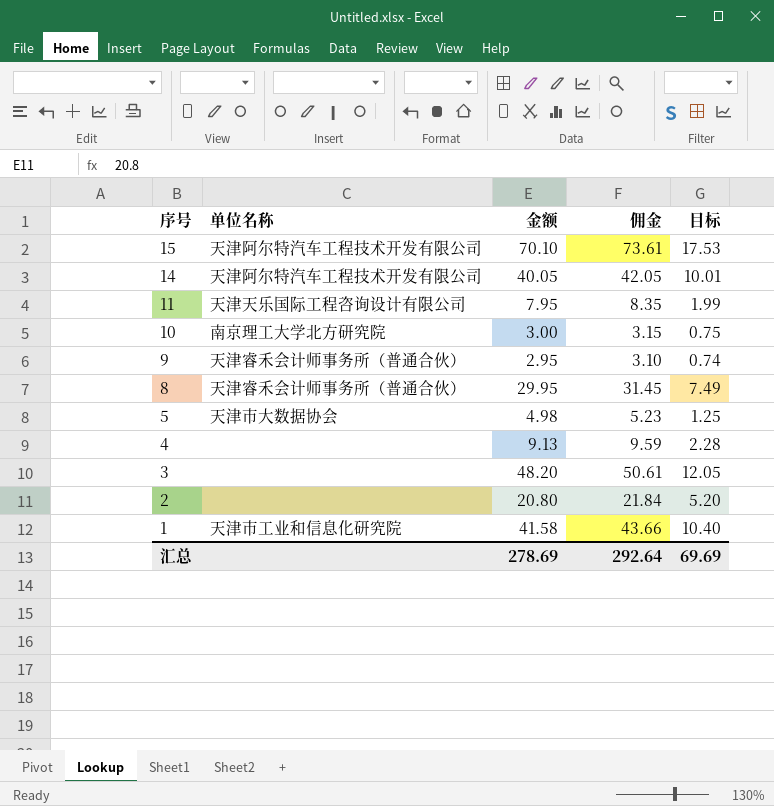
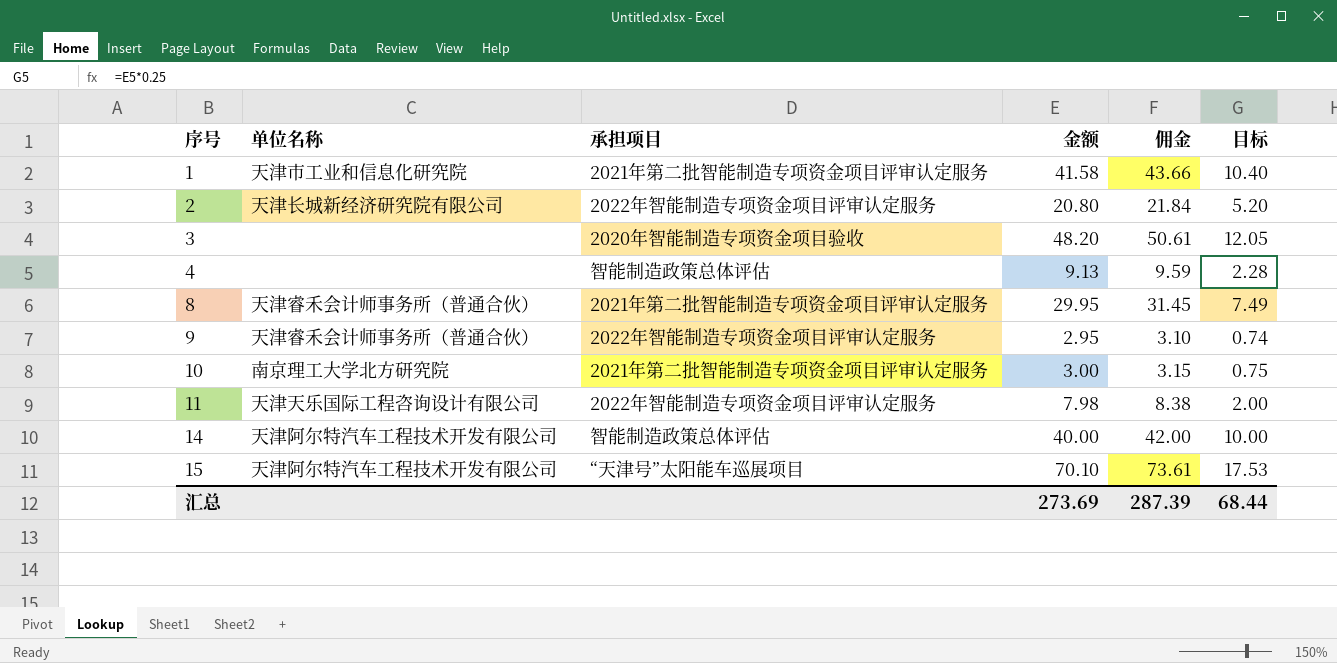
row order: 序号 descending -> 序号 ascending
column 承担项目 | position: none -> 3
row 5: 天津市大数据协会 | 4.98 | 5.23 | 1.25 -> none
2 | 单位名称: none -> 天津长城新经济研究院有限公司
11 | 金额: 7.95 -> 7.98
11 | 佣金: 8.35 -> 8.38
11 | 目标: 1.99 -> 2.00
14 | 金额: 40.05 -> 40.00
14 | 佣金: 42.05 -> 42.00
14 | 目标: 10.01 -> 10.00
汇总 | 金额: 278.69 -> 273.69
汇总 | 佣金: 292.64 -> 287.39
汇总 | 目标: 69.69 -> 68.44

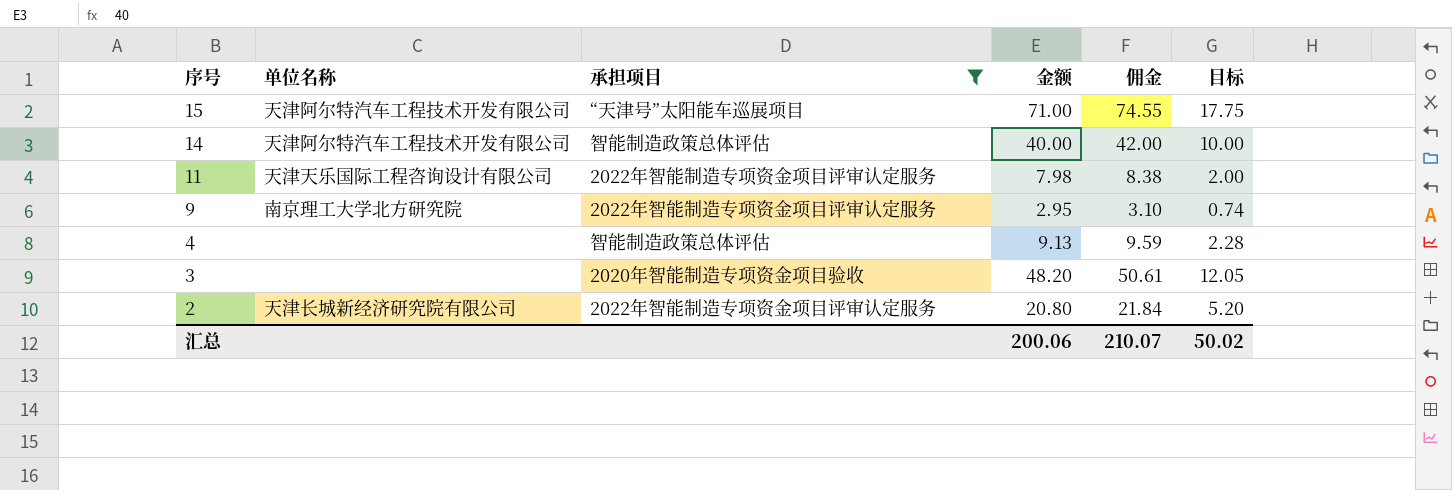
filter: none -> 承担项目 != 2021年第二批智能制造专项资金项目评审认定服务
row order: 序号 ascending -> 序号 descending
15 | 金额: 70.10 -> 71.00
15 | 佣金: 73.61 -> 74.55
15 | 目标: 17.53 -> 17.75
9 | 单位名称: 天津睿禾会计师事务所（普通合伙） -> 南京理工大学北方研究院
汇总 | 金额: 273.69 -> 200.06
汇总 | 佣金: 287.39 -> 210.07
汇总 | 目标: 68.44 -> 50.02

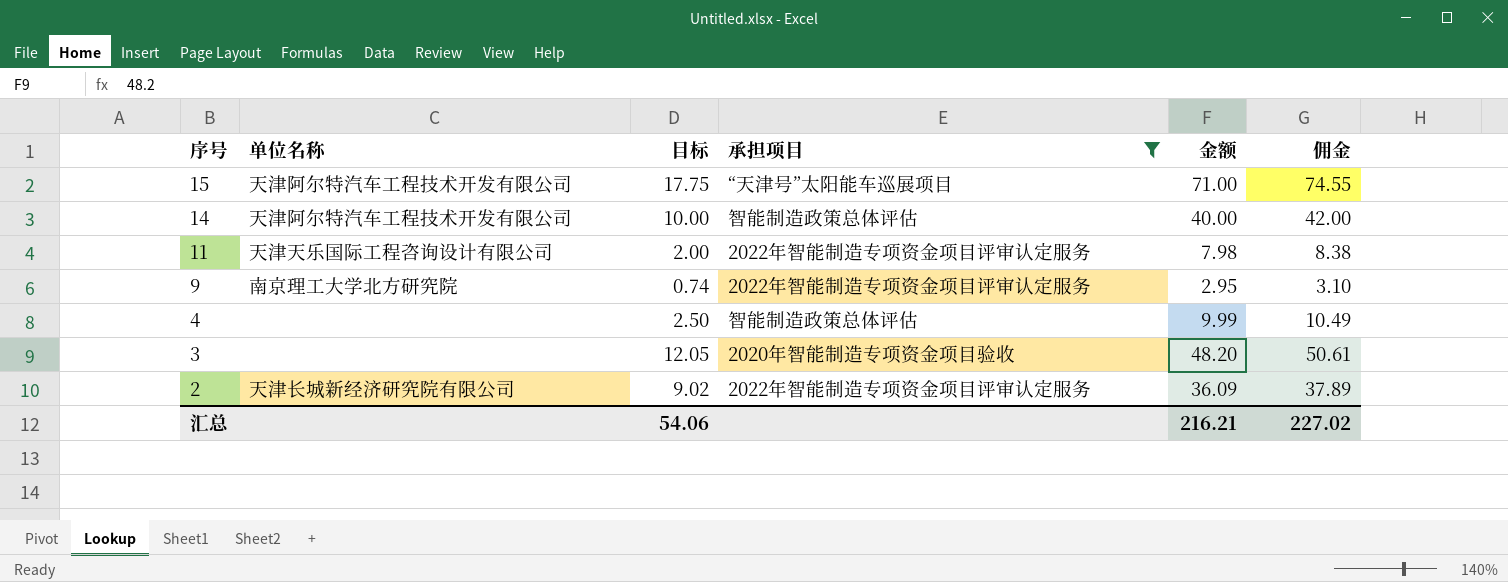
column 目标 | position: 6 -> 3
4 | 目标: 2.28 -> 2.50
4 | 金额: 9.13 -> 9.99
4 | 佣金: 9.59 -> 10.49
2 | 目标: 5.20 -> 9.02
2 | 金额: 20.80 -> 36.09
2 | 佣金: 21.84 -> 37.89
汇总 | 目标: 50.02 -> 54.06
汇总 | 金额: 200.06 -> 216.21
汇总 | 佣金: 210.07 -> 227.02

